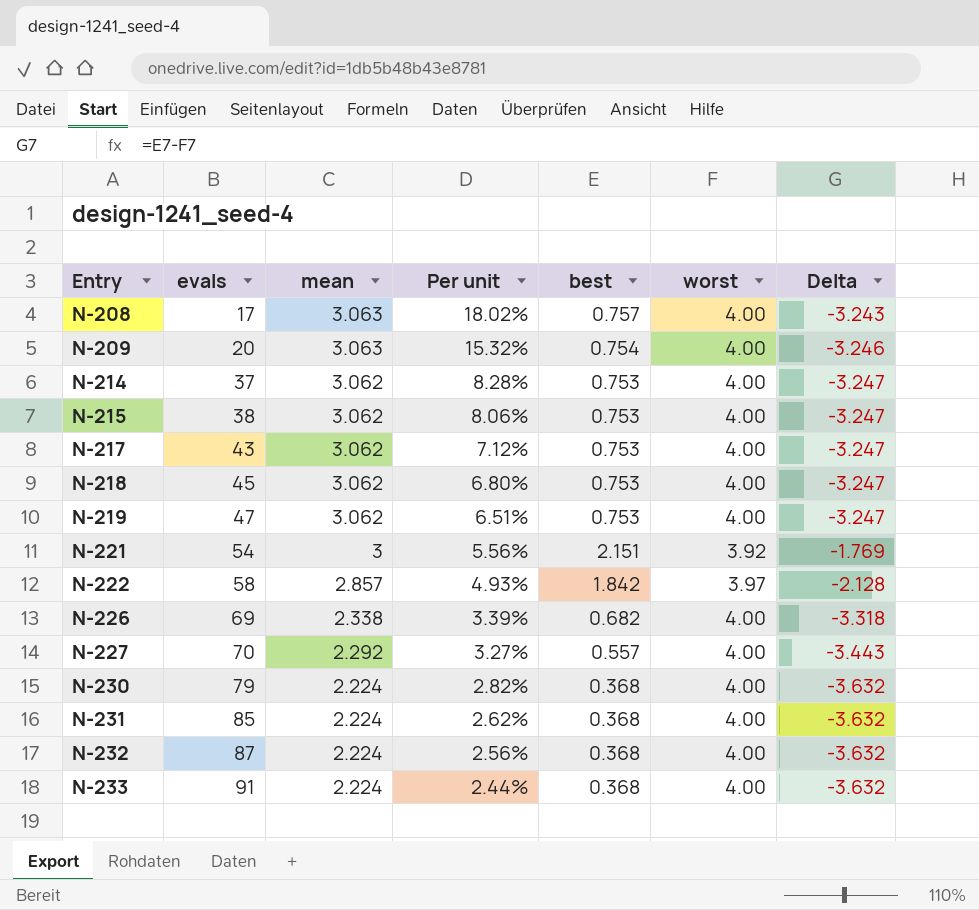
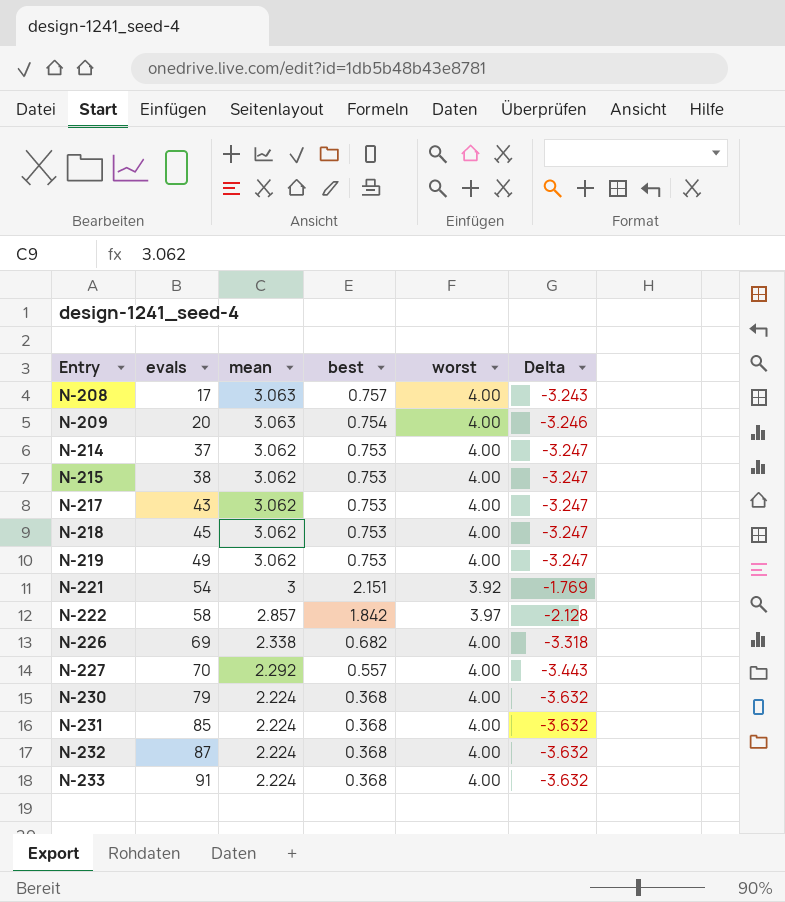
column Per unit | formula: [mean] / [evals] -> none
N-219 | evals: 47 -> 49

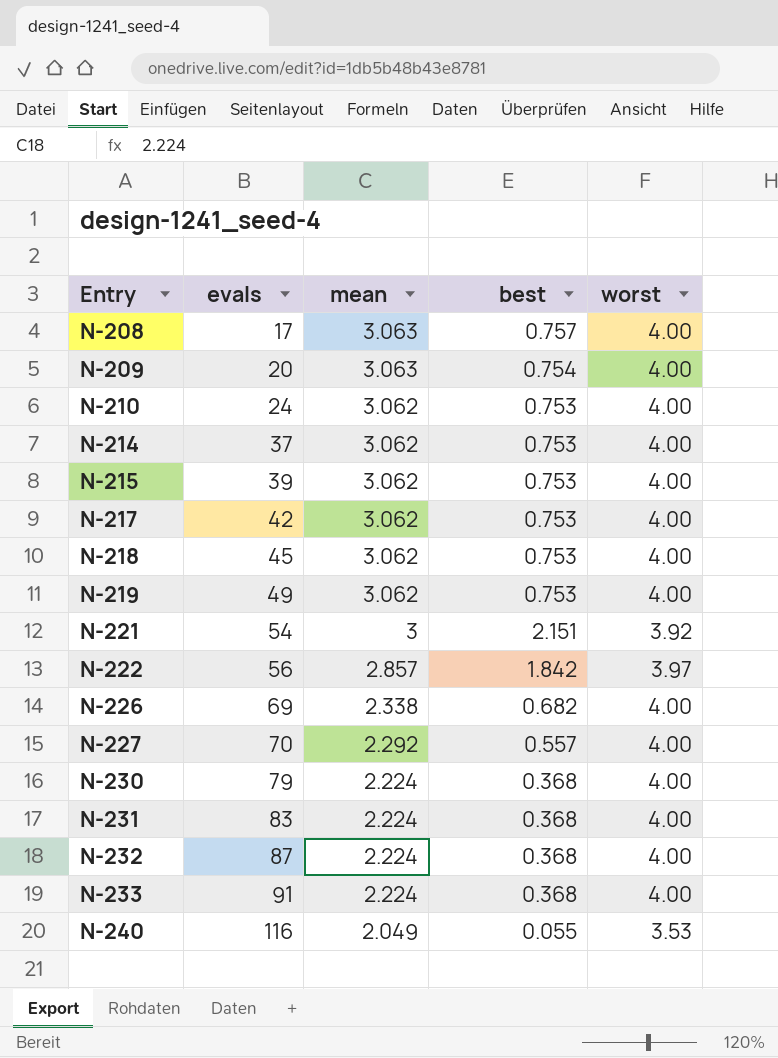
column Delta | formula: [best] - [worst] -> none
row N-210: none -> 24 | 3.062 | 0.753 | 4.00
N-215 | evals: 38 -> 39
N-217 | evals: 43 -> 42
N-222 | evals: 58 -> 56
N-231 | evals: 85 -> 83
row N-240: none -> 116 | 2.049 | 0.055 | 3.53

